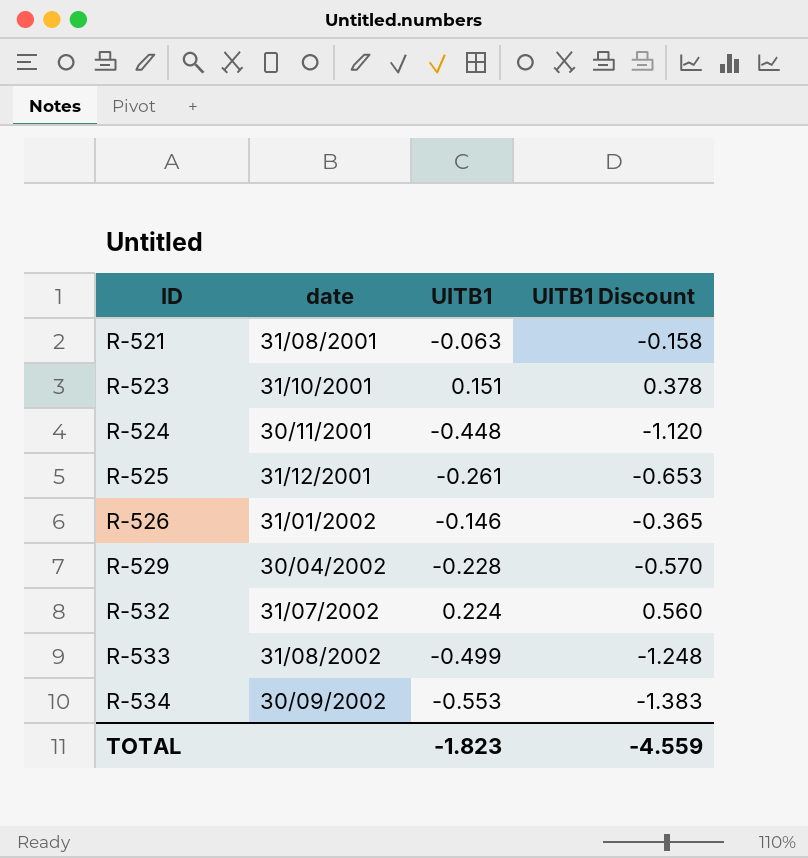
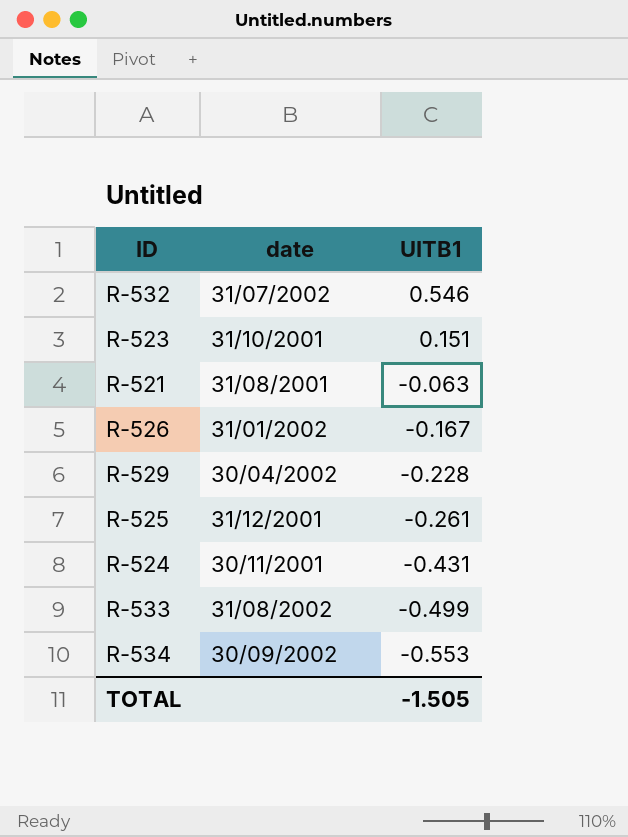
row order: ID ascending -> UITB1 descending
column UITB1 Discount | formula: [UITB1] * 2.5 -> none
R-532 | UITB1: 0.224 -> 0.546
R-526 | UITB1: -0.146 -> -0.167
R-524 | UITB1: -0.448 -> -0.431
TOTAL | UITB1: -1.823 -> -1.505

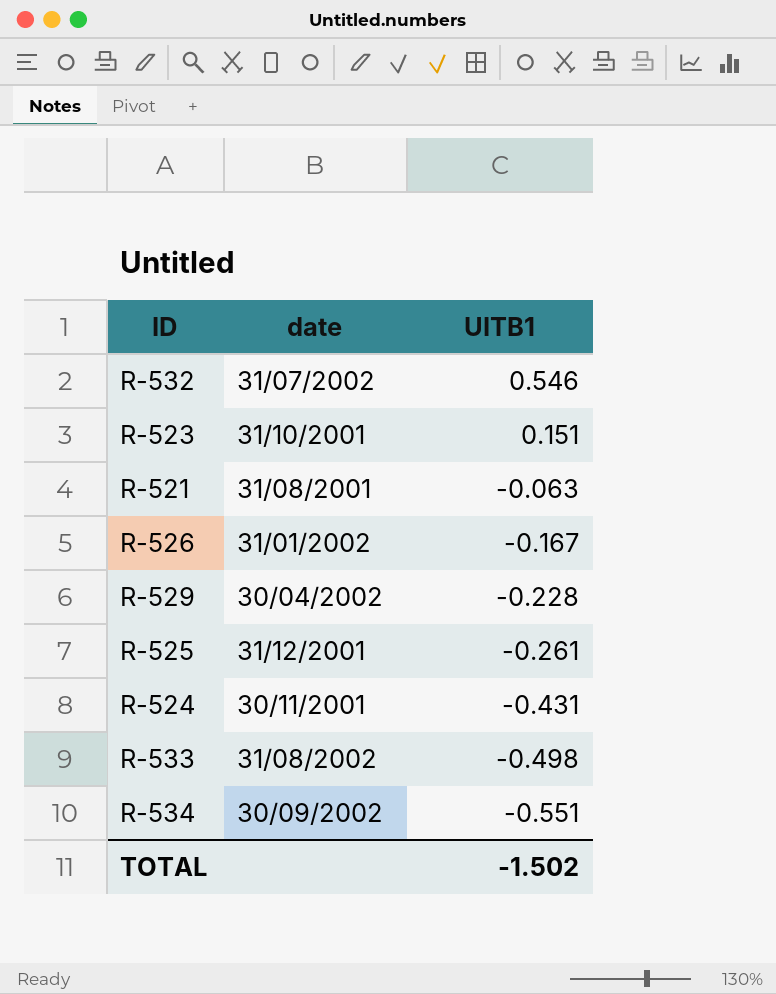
R-533 | UITB1: -0.499 -> -0.498
R-534 | UITB1: -0.553 -> -0.551
TOTAL | UITB1: -1.505 -> -1.502

